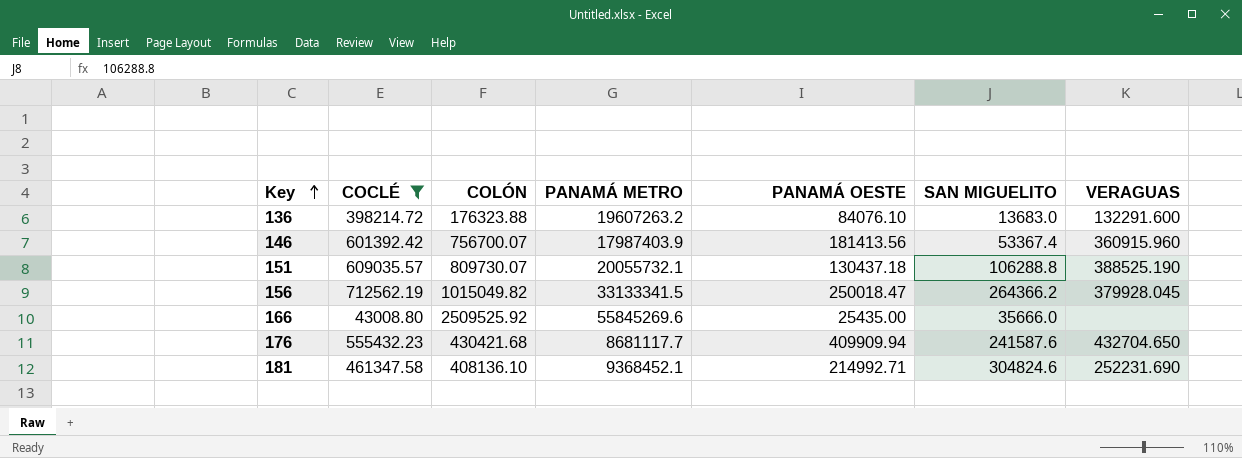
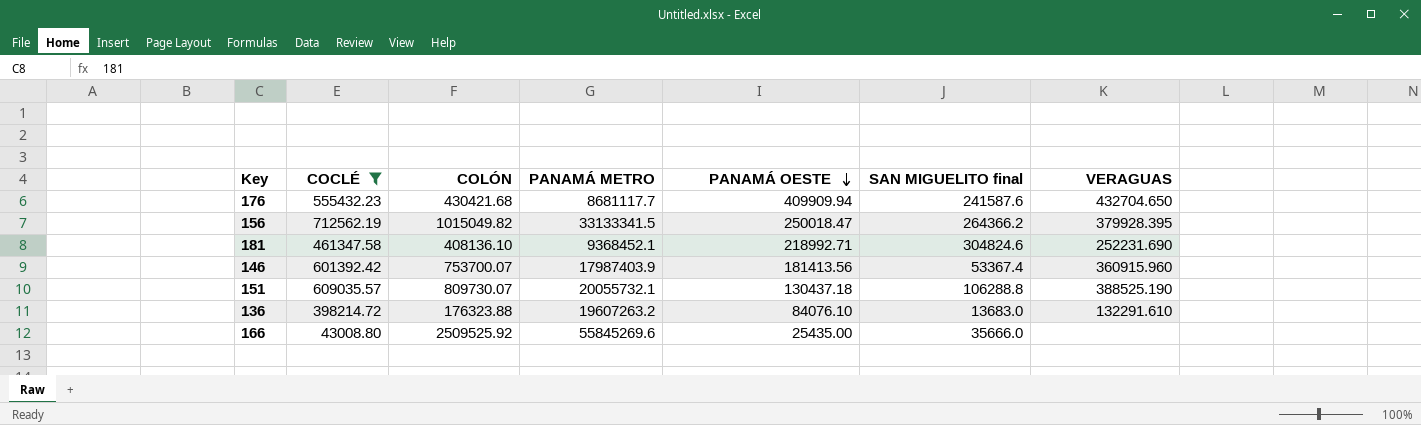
row order: Key ascending -> PANAMÁ OESTE descending
column name: SAN MIGUELITO -> SAN MIGUELITO final
156 | VERAGUAS: 379928.045 -> 379928.395
181 | PANAMÁ OESTE: 214992.71 -> 218992.71
146 | COLÓN: 756700.07 -> 753700.07
136 | VERAGUAS: 132291.600 -> 132291.610

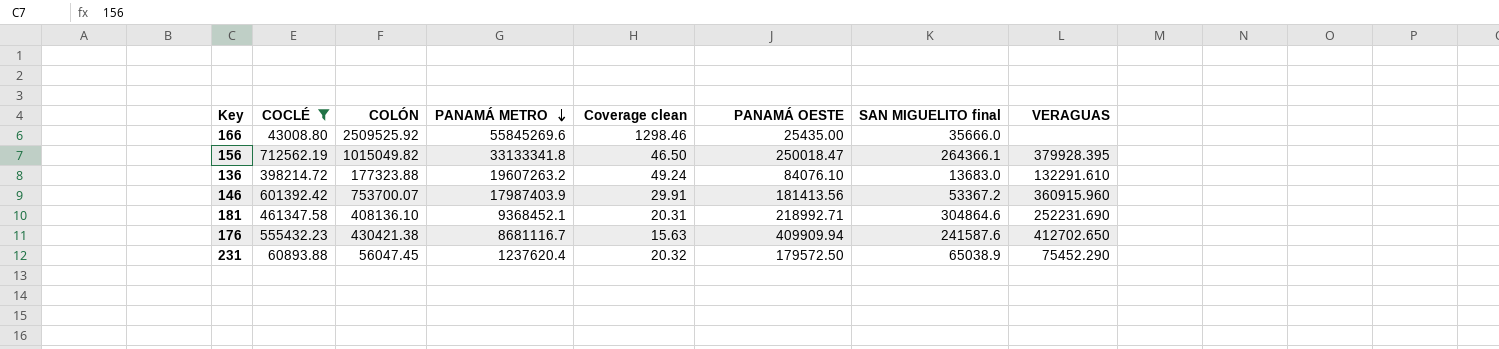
row order: PANAMÁ OESTE descending -> PANAMÁ METRO descending
column Coverage clean | formula: none -> [PANAMÁ METRO] / [COCLÉ]
row 151: 609035.57 | 809730.07 | 20055732.1 | 130437.18 | 106288.8 | 388525.190 -> none
156 | PANAMÁ METRO: 33133341.5 -> 33133341.8
156 | SAN MIGUELITO final: 264366.2 -> 264366.1
136 | COLÓN: 176323.88 -> 177323.88
146 | SAN MIGUELITO final: 53367.4 -> 53367.2
181 | SAN MIGUELITO final: 304824.6 -> 304864.6
176 | COLÓN: 430421.68 -> 430421.38
176 | PANAMÁ METRO: 8681117.7 -> 8681116.7
176 | VERAGUAS: 432704.650 -> 412702.650
row 231: none -> 60893.88 | 56047.45 | 1237620.4 | 20.32 | 179572.50 | 65038.9 | 75452.290

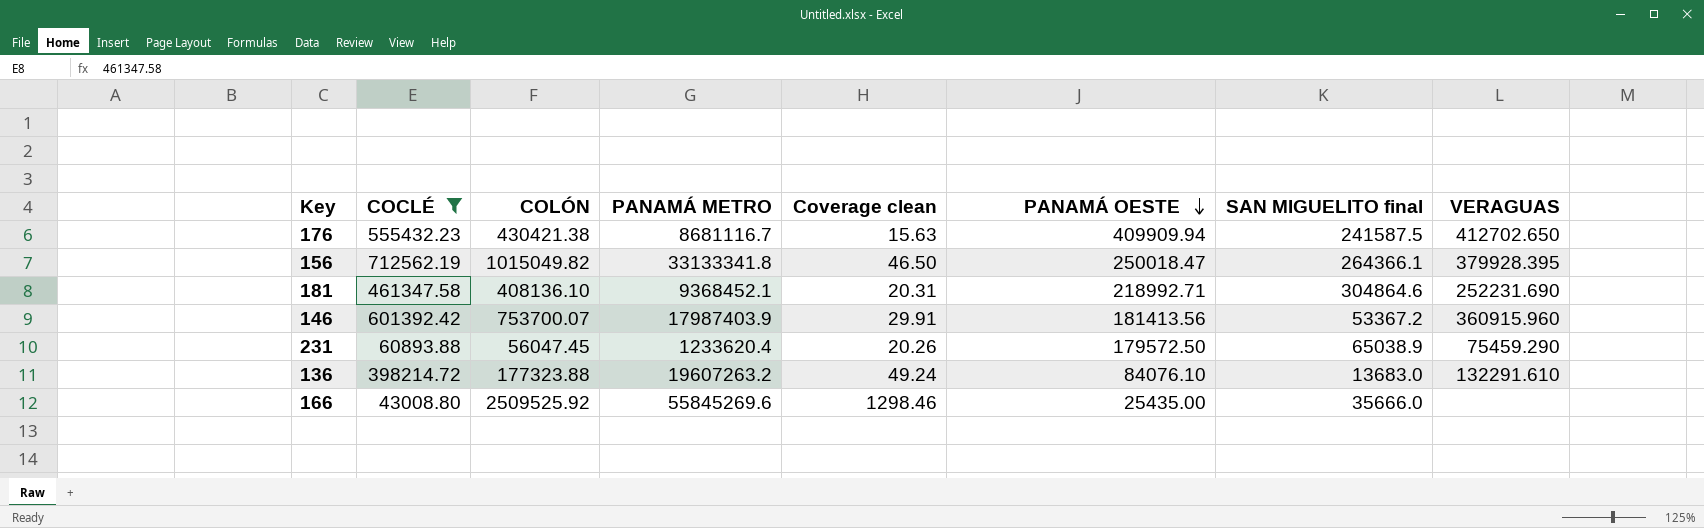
row order: PANAMÁ METRO descending -> PANAMÁ OESTE descending
176 | SAN MIGUELITO final: 241587.6 -> 241587.5
231 | PANAMÁ METRO: 1237620.4 -> 1233620.4
231 | Coverage clean: 20.32 -> 20.26
231 | VERAGUAS: 75452.290 -> 75459.290

